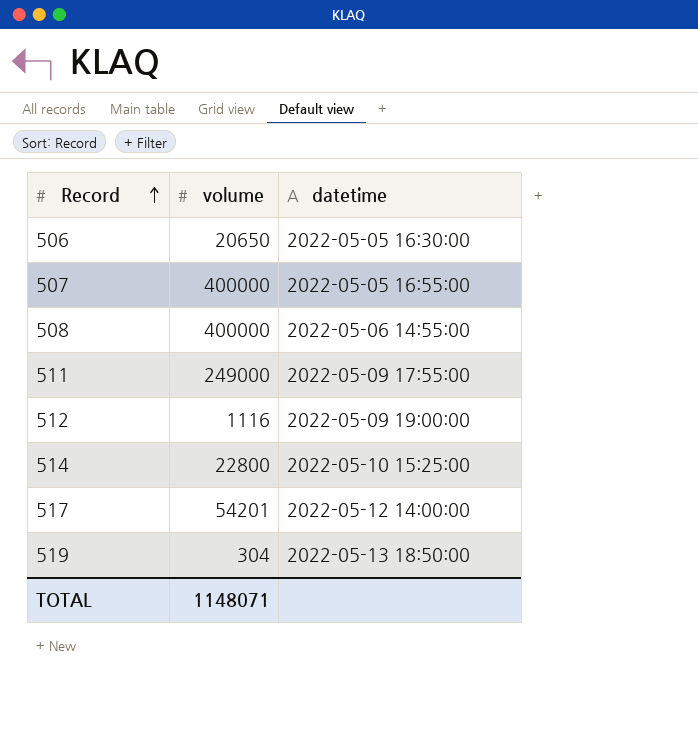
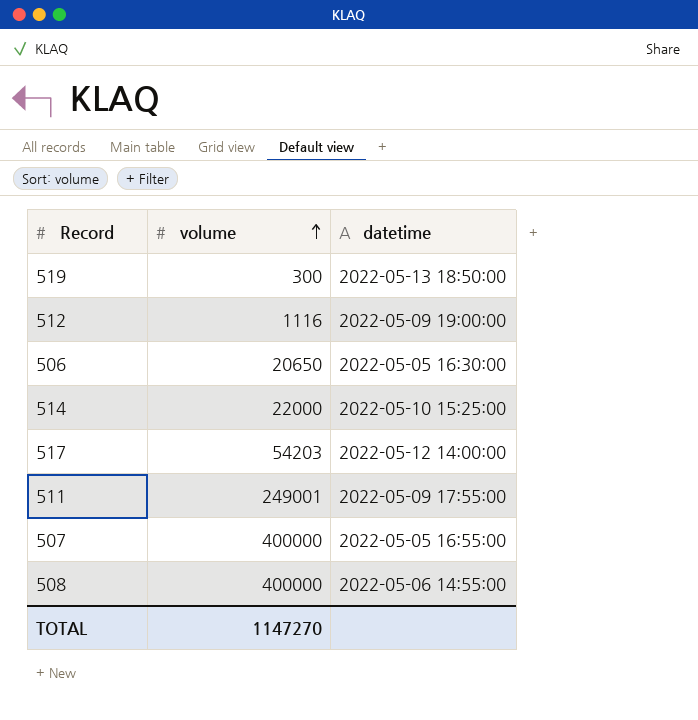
row order: Record ascending -> volume ascending
519 | volume: 304 -> 300
514 | volume: 22800 -> 22000
517 | volume: 54201 -> 54203
511 | volume: 249000 -> 249001
TOTAL | volume: 1148071 -> 1147270

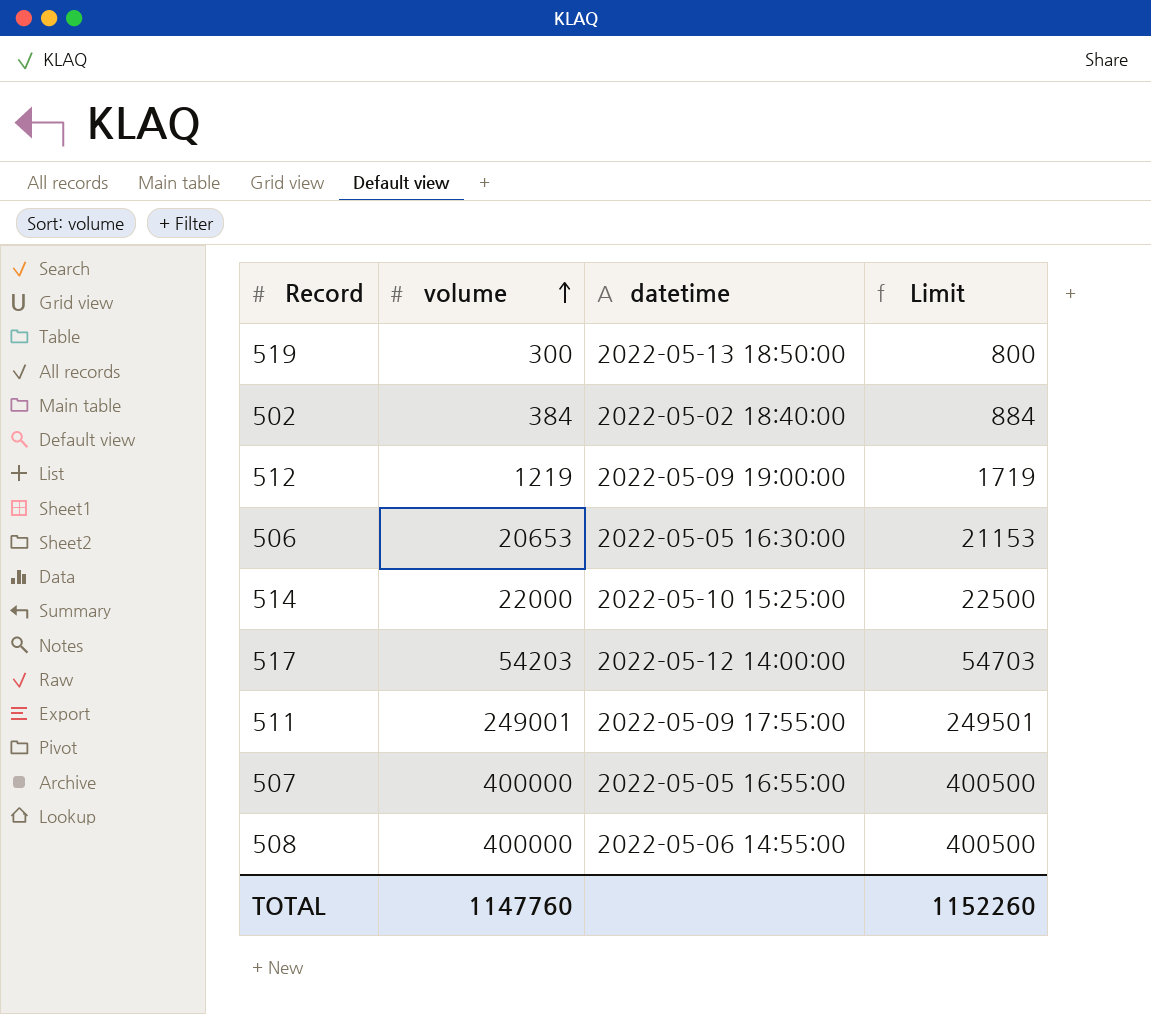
column Limit | formula: none -> [volume] + 500
row 502: none -> 384 | 2022-05-02 18:40:00 | 884
512 | volume: 1116 -> 1219
506 | volume: 20650 -> 20653
TOTAL | volume: 1147270 -> 1147760

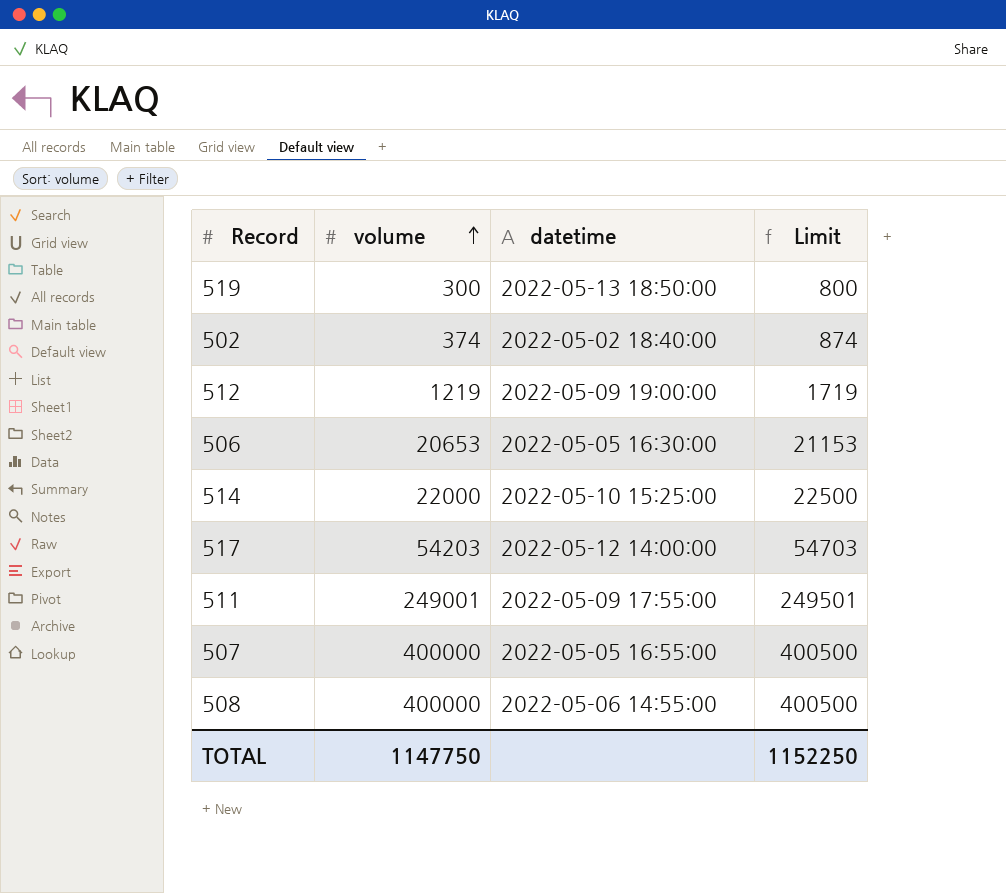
502 | volume: 384 -> 374
502 | Limit: 884 -> 874
TOTAL | volume: 1147760 -> 1147750
TOTAL | Limit: 1152260 -> 1152250

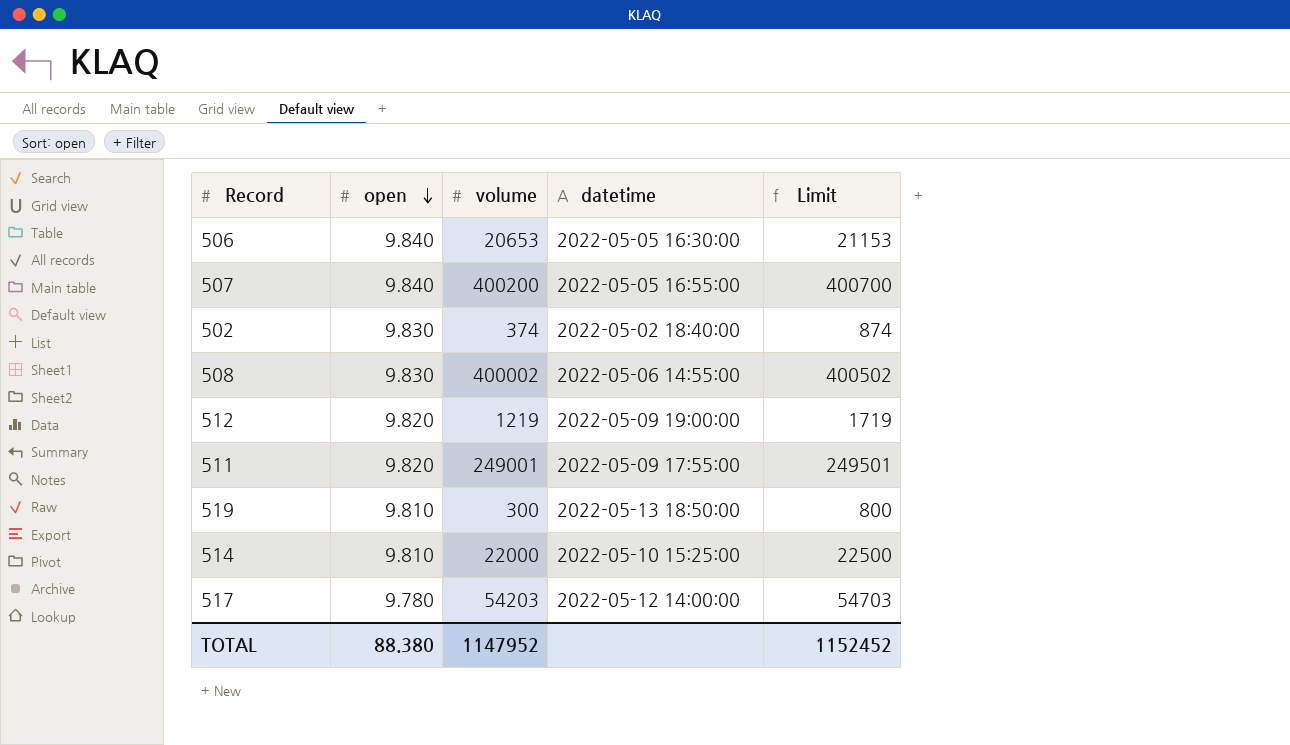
row order: volume ascending -> open descending
column open | position: none -> 2
507 | volume: 400000 -> 400200
507 | Limit: 400500 -> 400700
508 | volume: 400000 -> 400002
508 | Limit: 400500 -> 400502
TOTAL | volume: 1147750 -> 1147952
TOTAL | Limit: 1152250 -> 1152452

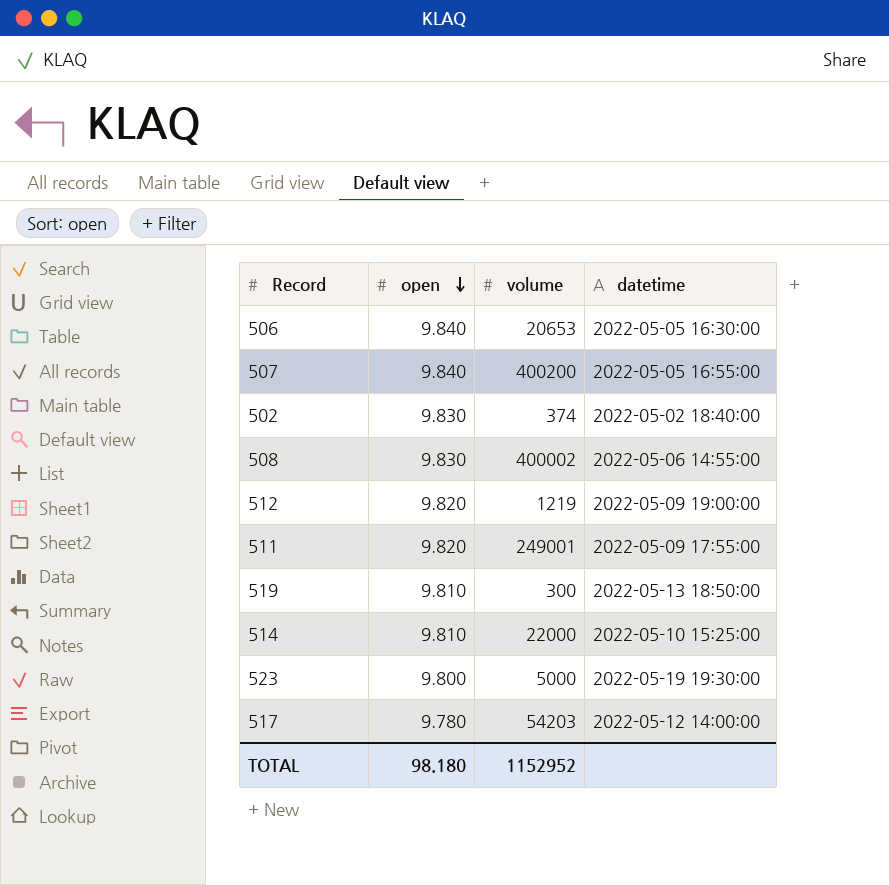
column Limit | formula: [volume] + 500 -> none
row 523: none -> 9.800 | 5000 | 2022-05-19 19:30:00
TOTAL | open: 88.380 -> 98.180
TOTAL | volume: 1147952 -> 1152952

